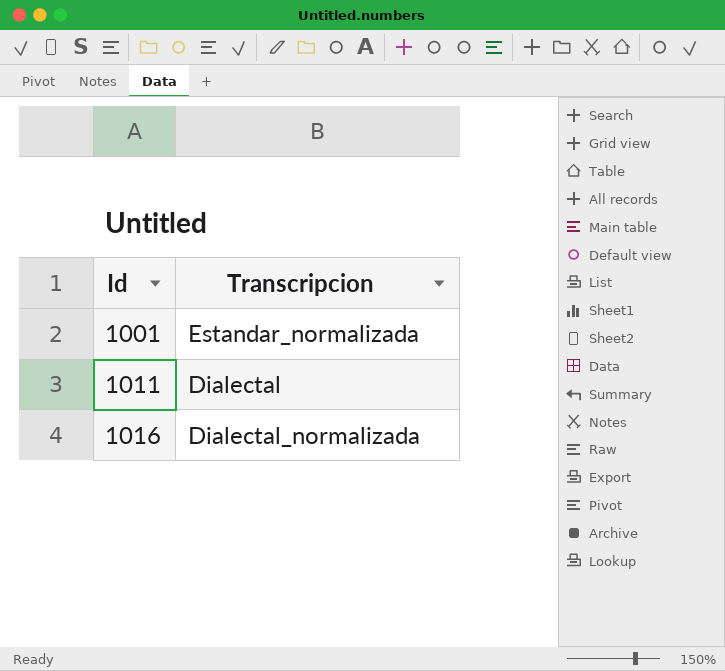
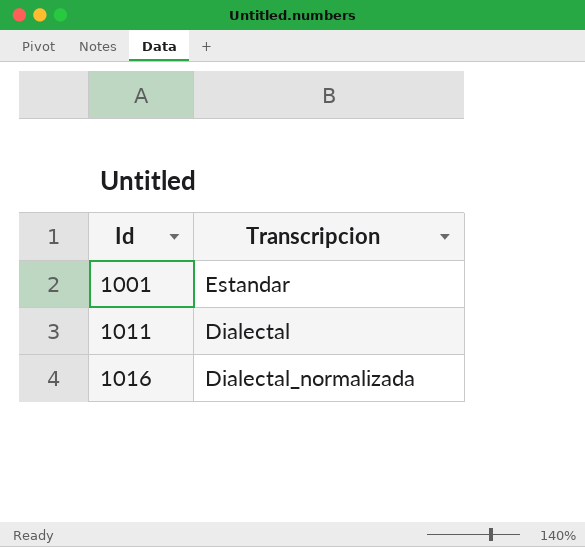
1001 | Transcripcion: Estandar_normalizada -> Estandar

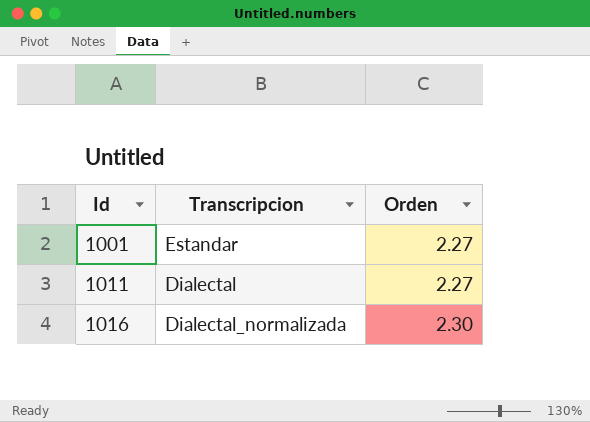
column Orden | position: none -> 3

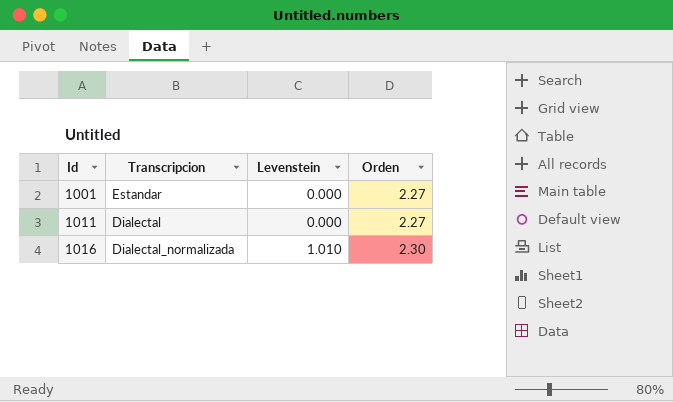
column Levenstein | position: none -> 3

